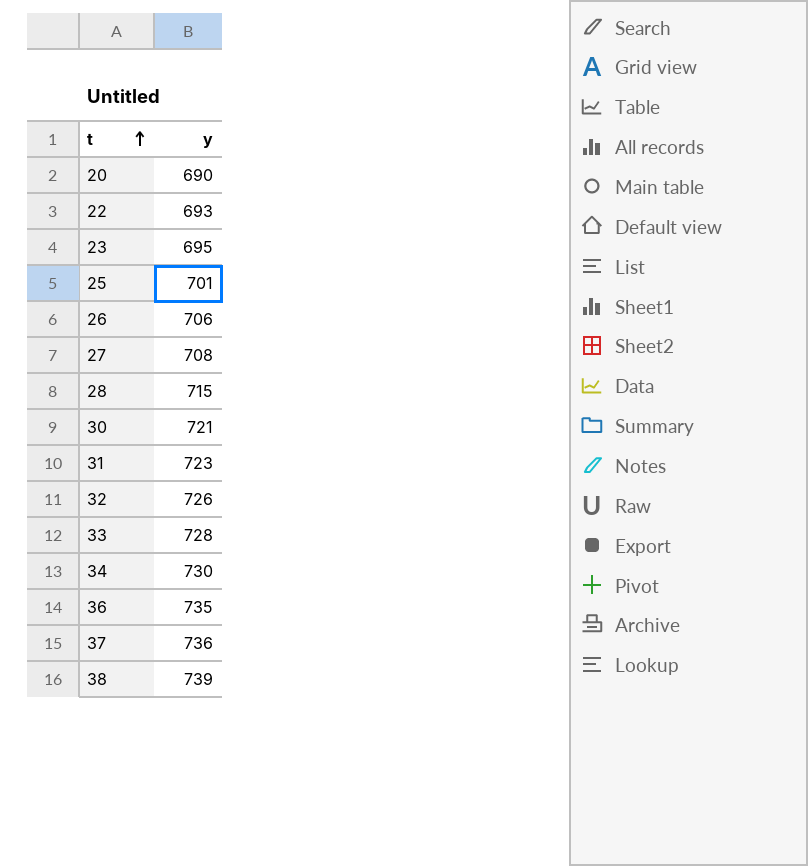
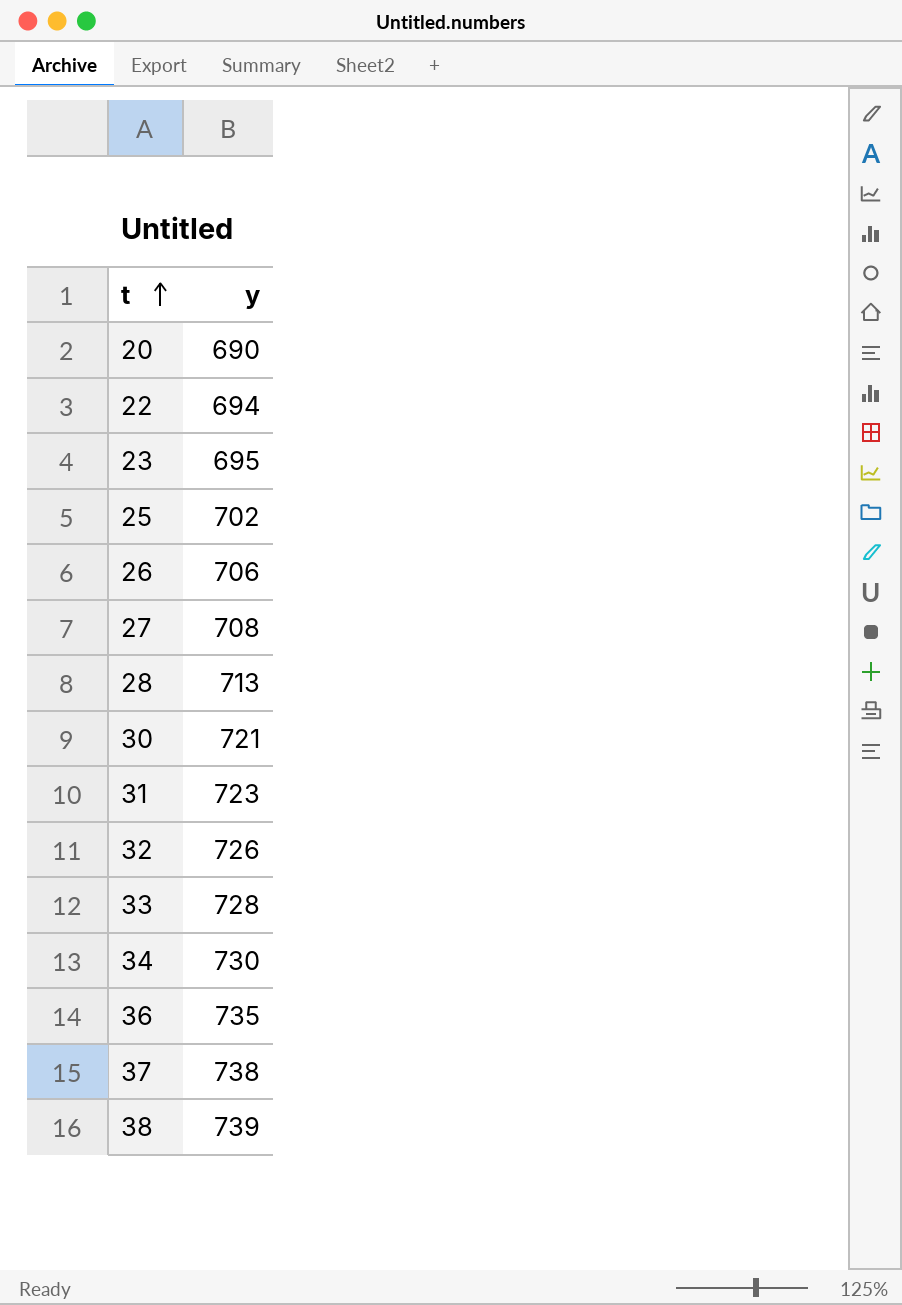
22 | y: 693 -> 694
25 | y: 701 -> 702
28 | y: 715 -> 713
37 | y: 736 -> 738

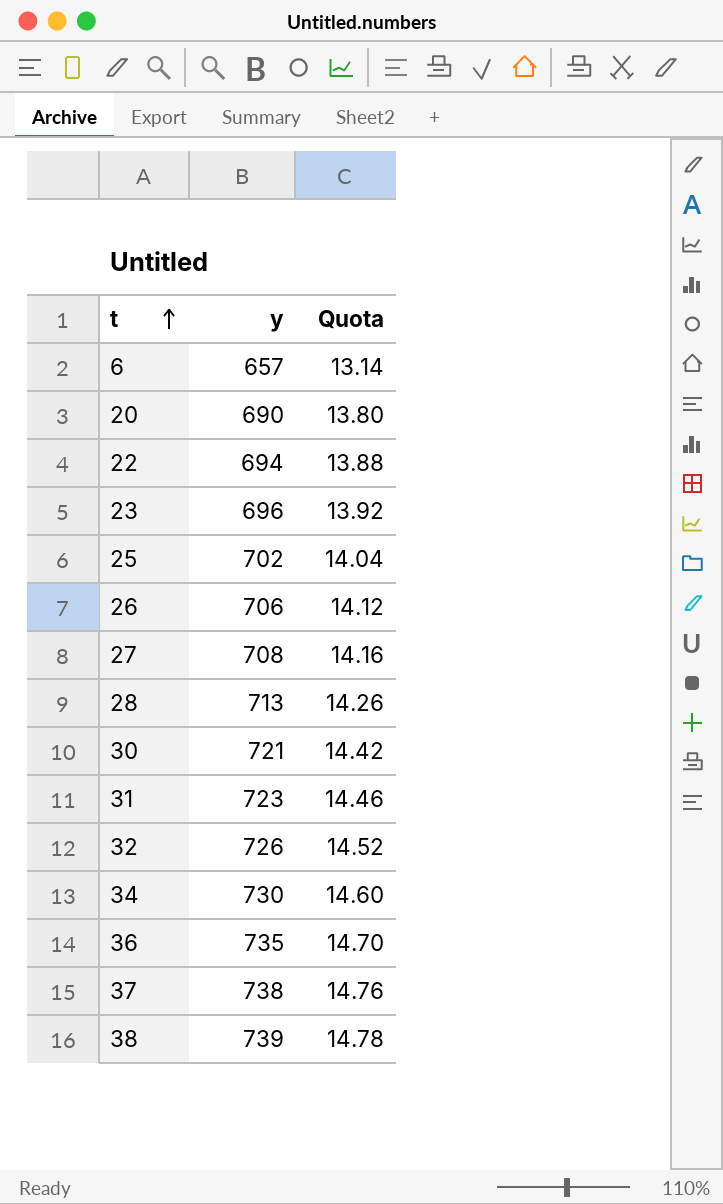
column Quota | formula: none -> [y] * 0.02
row 33: 728 -> none
row 6: none -> 657 | 13.14
23 | y: 695 -> 696

